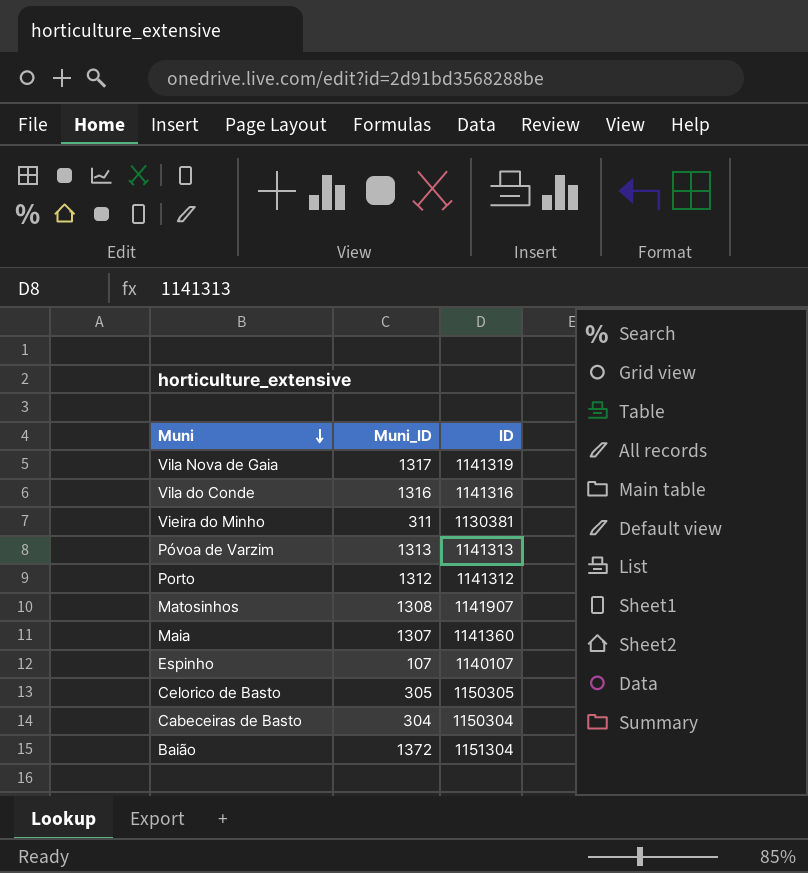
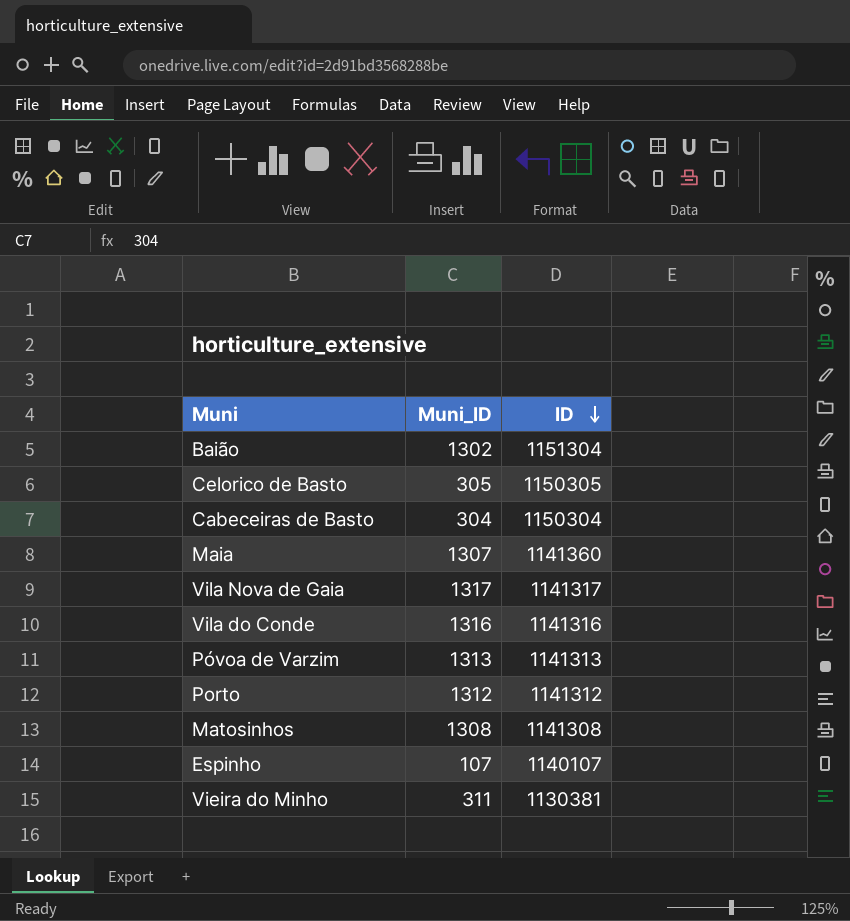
row order: Muni descending -> ID descending
Baião | Muni_ID: 1372 -> 1302
Vila Nova de Gaia | ID: 1141319 -> 1141317
Matosinhos | ID: 1141907 -> 1141308

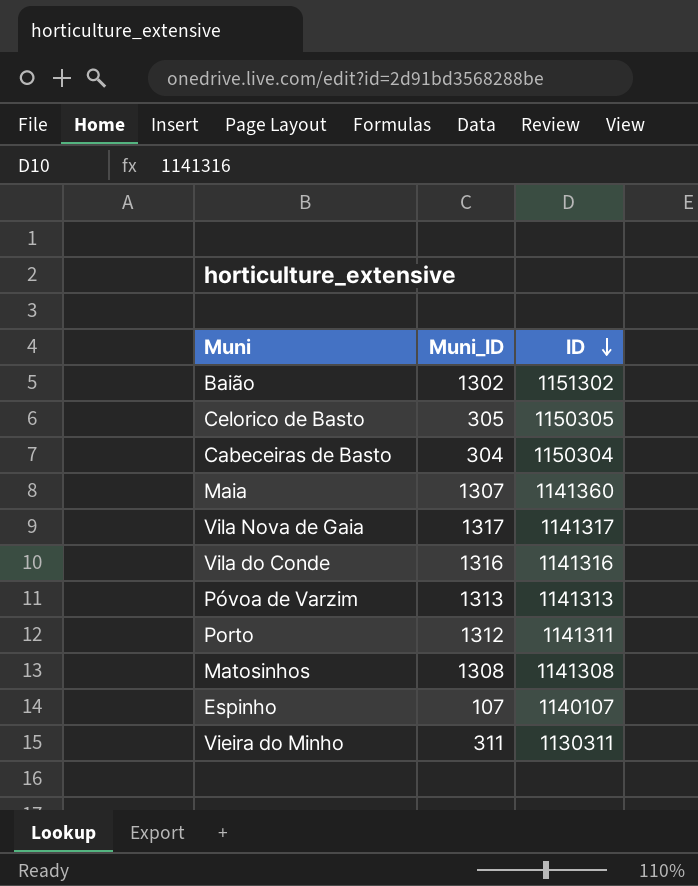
Baião | ID: 1151304 -> 1151302
Porto | ID: 1141312 -> 1141311
Vieira do Minho | ID: 1130381 -> 1130311

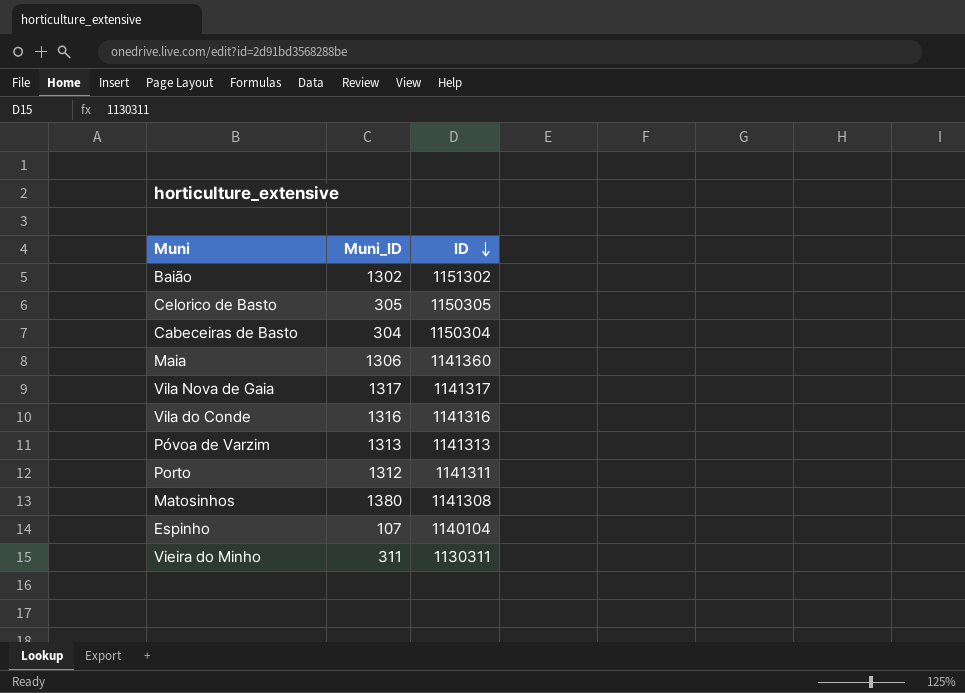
Maia | Muni_ID: 1307 -> 1306
Matosinhos | Muni_ID: 1308 -> 1380
Espinho | ID: 1140107 -> 1140104

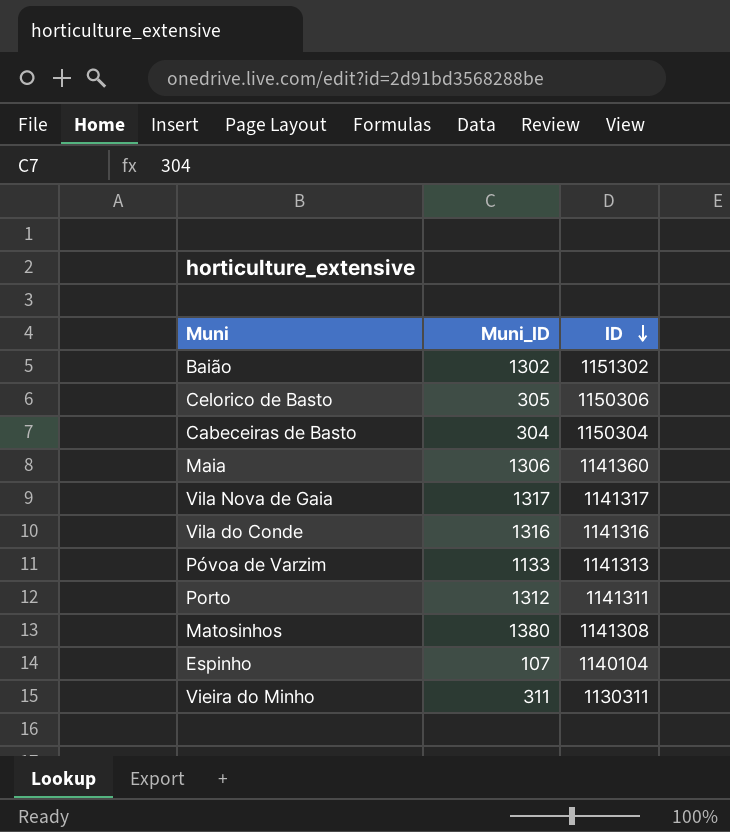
Celorico de Basto | ID: 1150305 -> 1150306
Póvoa de Varzim | Muni_ID: 1313 -> 1133

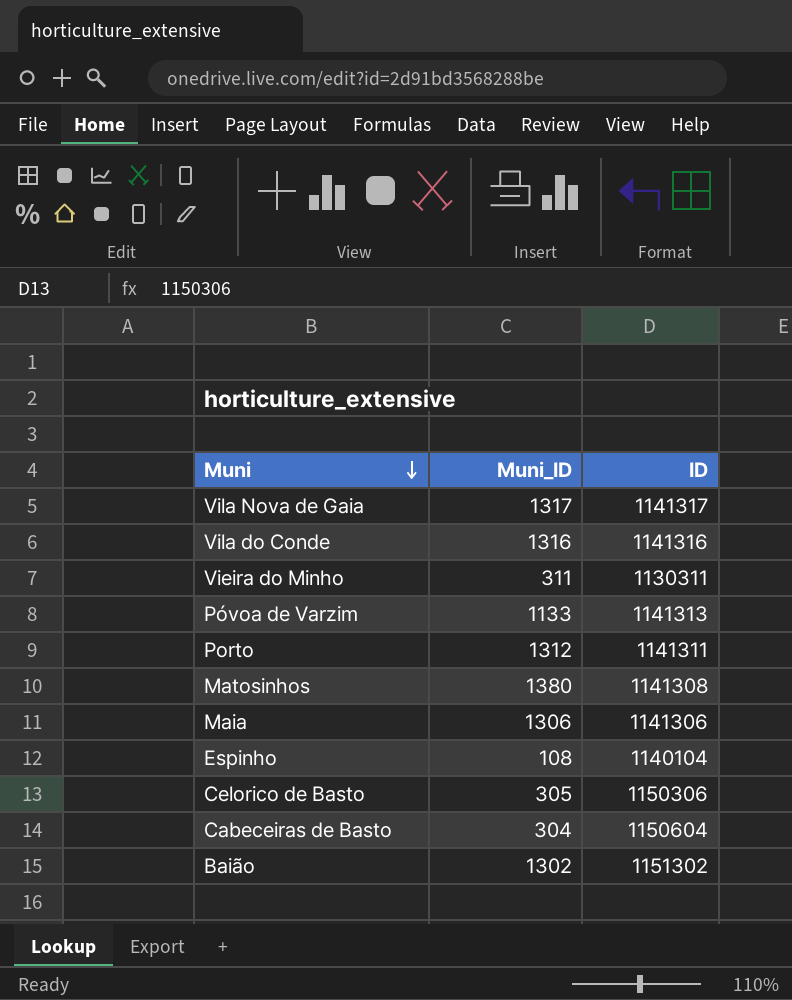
row order: ID descending -> Muni descending
Maia | ID: 1141360 -> 1141306
Espinho | Muni_ID: 107 -> 108
Cabeceiras de Basto | ID: 1150304 -> 1150604

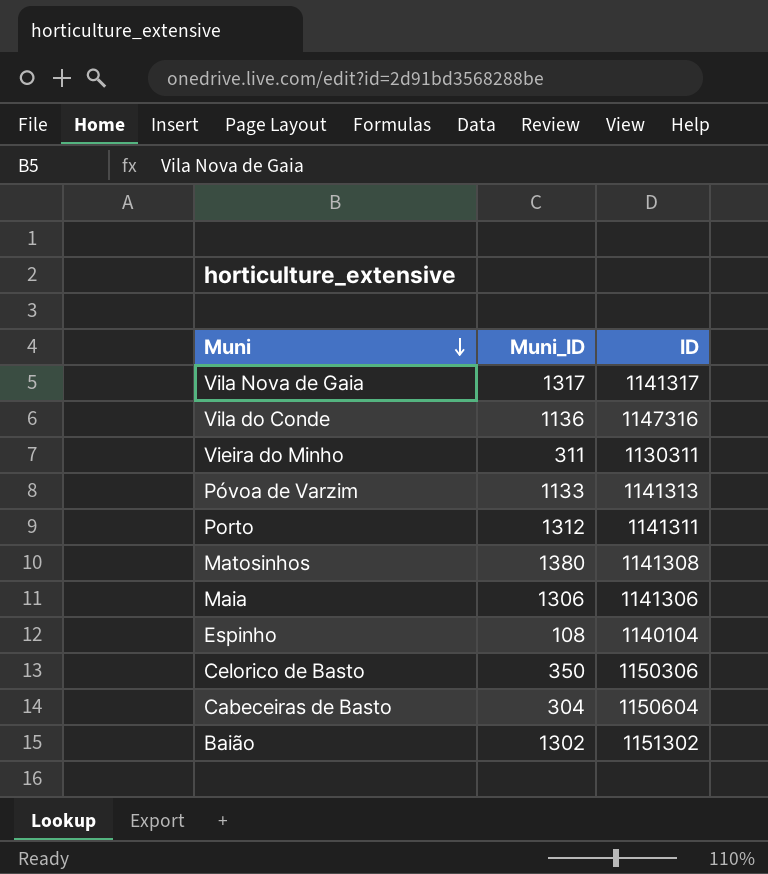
Vila do Conde | Muni_ID: 1316 -> 1136
Vila do Conde | ID: 1141316 -> 1147316
Celorico de Basto | Muni_ID: 305 -> 350

